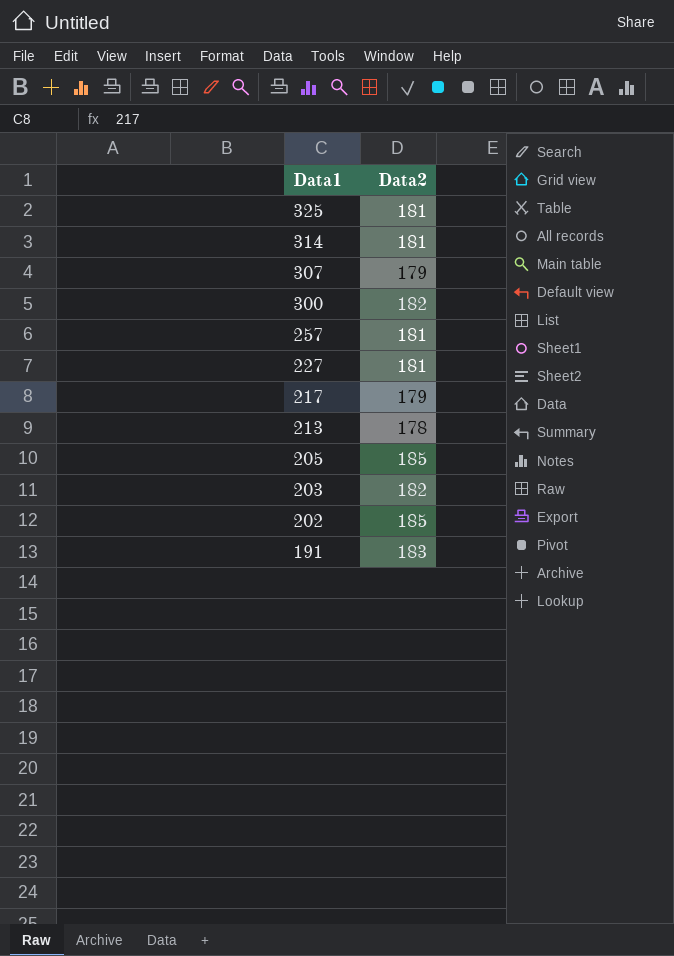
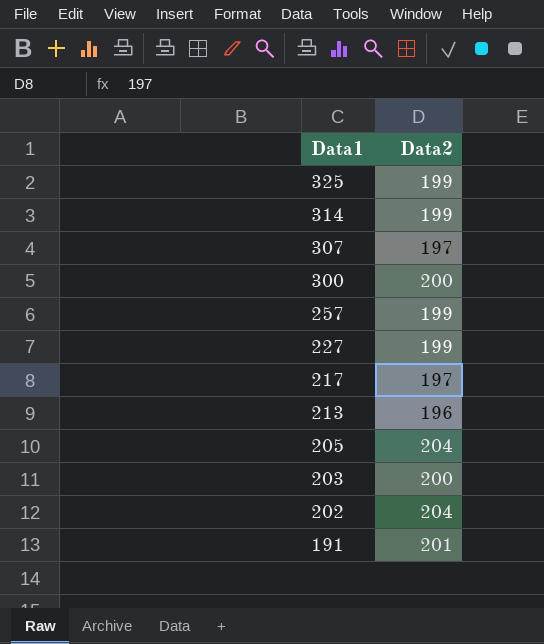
325 | Data2: 181 -> 199
314 | Data2: 181 -> 199
307 | Data2: 179 -> 197
300 | Data2: 182 -> 200
257 | Data2: 181 -> 199
227 | Data2: 181 -> 199
217 | Data2: 179 -> 197
213 | Data2: 178 -> 196
205 | Data2: 185 -> 204
203 | Data2: 182 -> 200
202 | Data2: 185 -> 204
191 | Data2: 183 -> 201

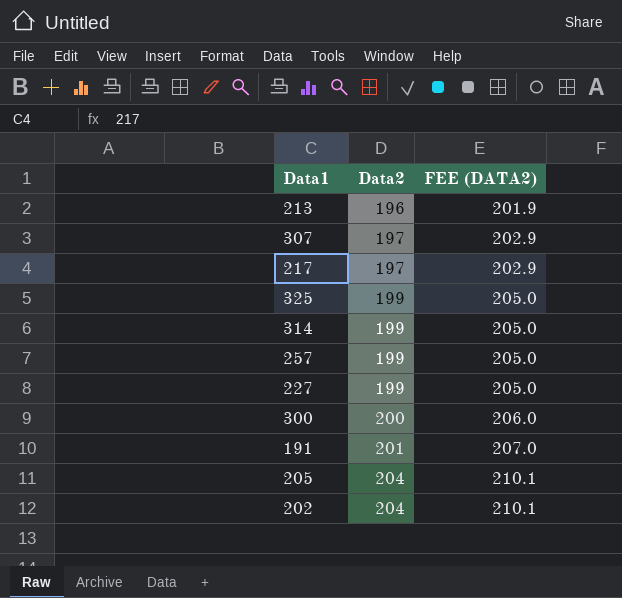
row order: Data1 descending -> Data2 ascending
column FEE (DATA2) | formula: none -> [Data2] * 1.03
row 203: 200 -> none

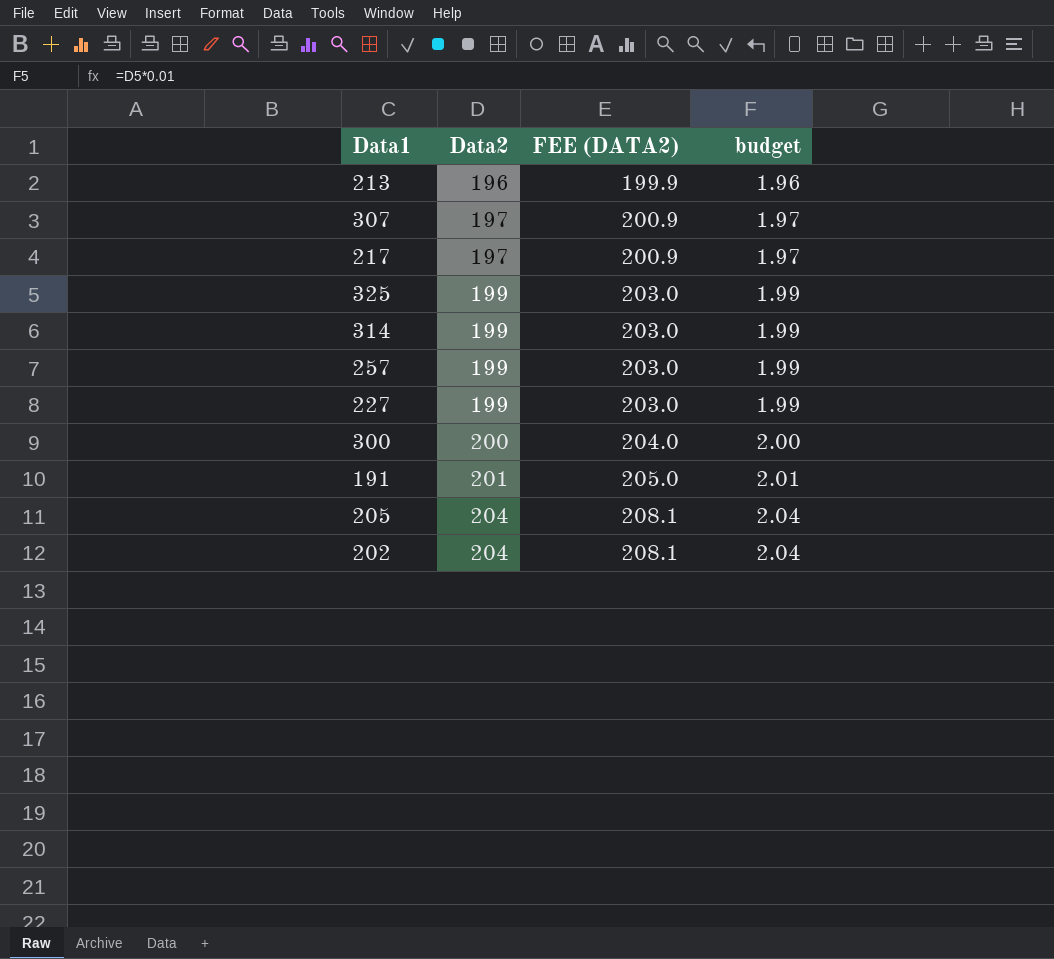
column FEE (DATA2) | formula: [Data2] * 1.03 -> [Data2] * 1.02
column budget | formula: none -> [Data2] * 0.01

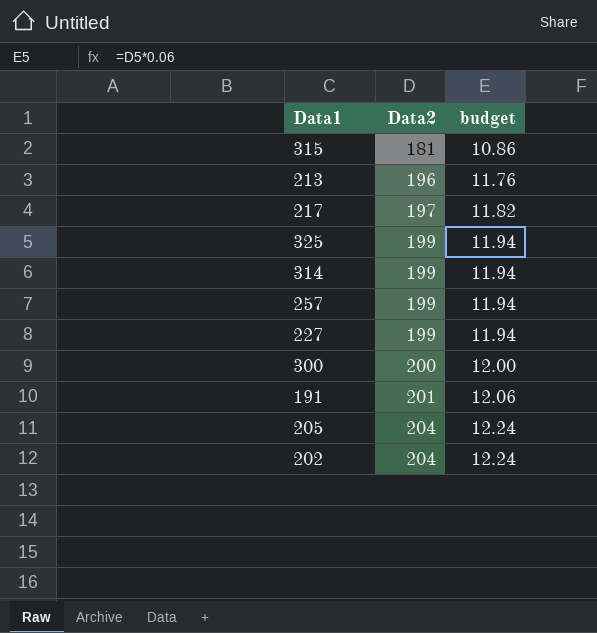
column FEE (DATA2) | formula: [Data2] * 1.02 -> none
column budget | formula: [Data2] * 0.01 -> [Data2] * 0.06
row 307: 197 | 200.9 | 1.97 -> none
row 315: none -> 181 | 10.86

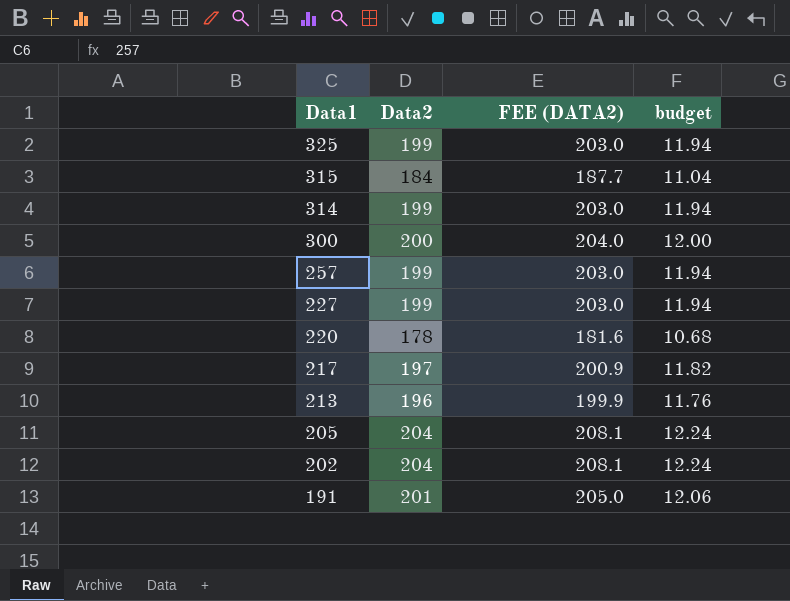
row order: Data2 ascending -> Data1 descending
column FEE (DATA2) | formula: none -> [Data2] * 1.02
315 | Data2: 181 -> 184
315 | budget: 10.86 -> 11.04
row 220: none -> 178 | 181.6 | 10.68

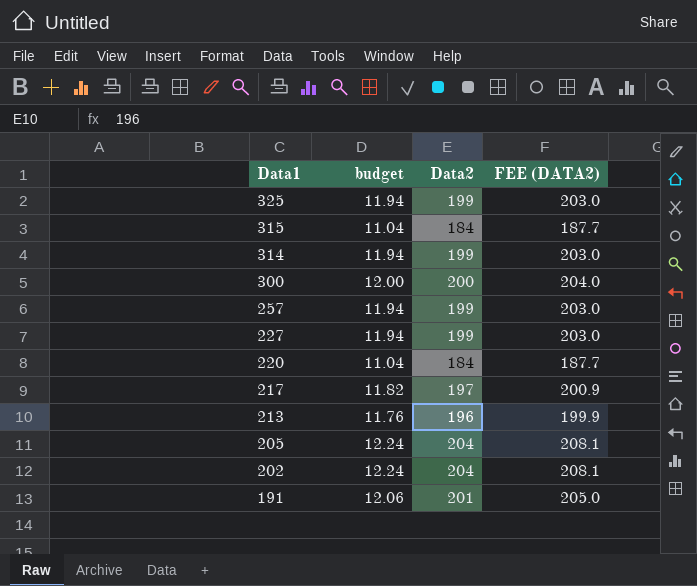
column budget | position: 4 -> 2
220 | budget: 10.68 -> 11.04
220 | Data2: 178 -> 184
220 | FEE (DATA2): 181.6 -> 187.7

